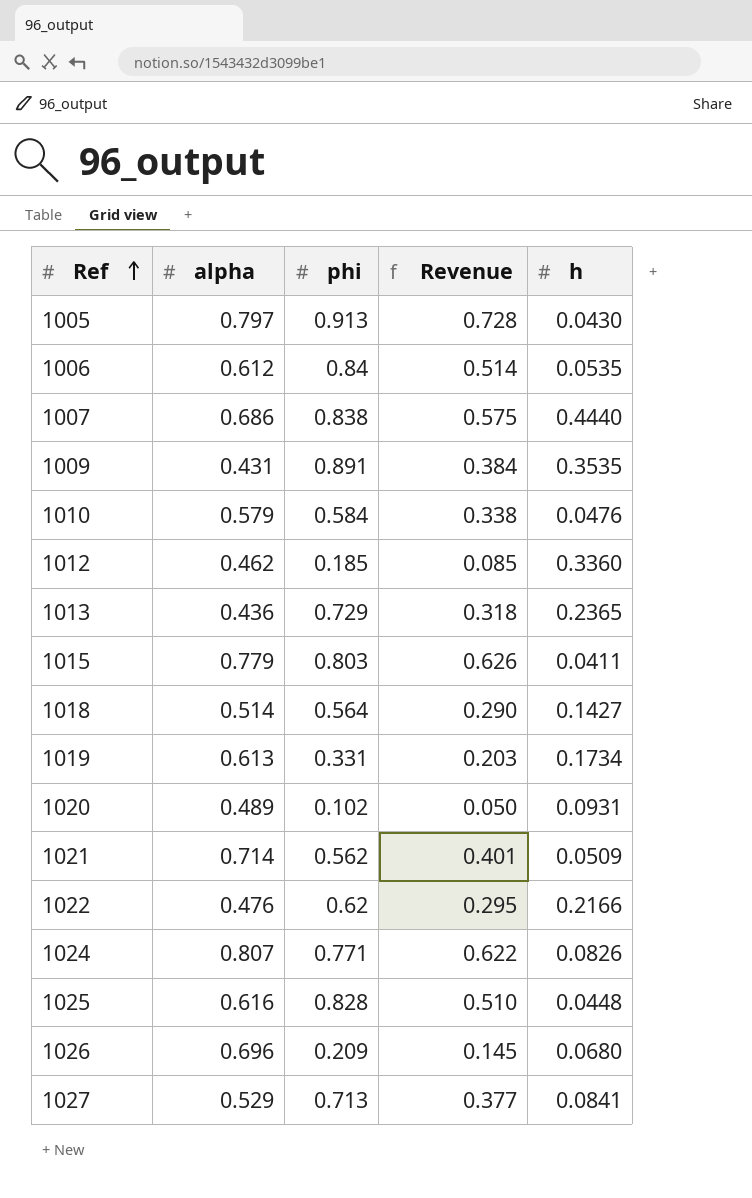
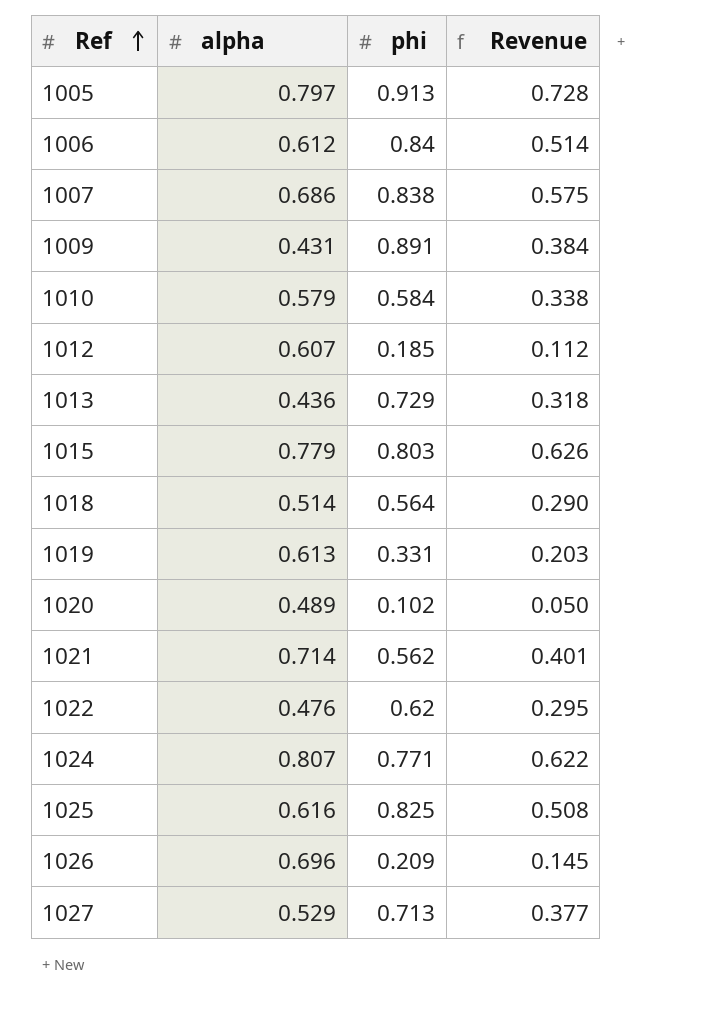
column h | position: 5 -> none
1012 | alpha: 0.462 -> 0.607
1012 | Revenue: 0.085 -> 0.112
1025 | phi: 0.828 -> 0.825
1025 | Revenue: 0.510 -> 0.508

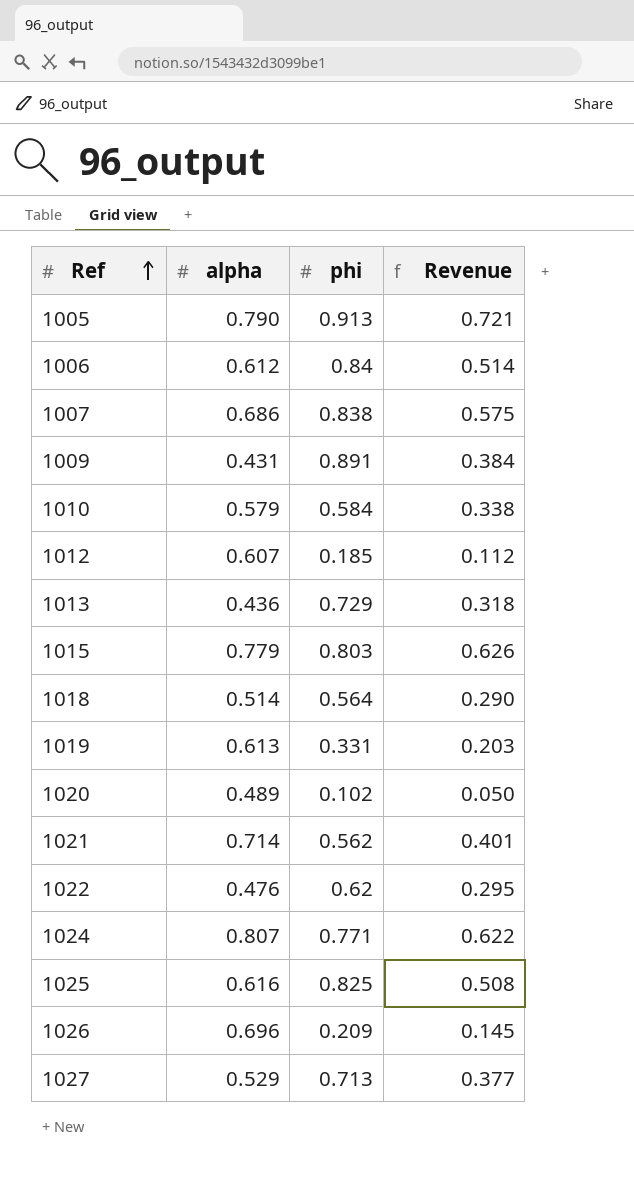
1005 | alpha: 0.797 -> 0.790
1005 | Revenue: 0.728 -> 0.721

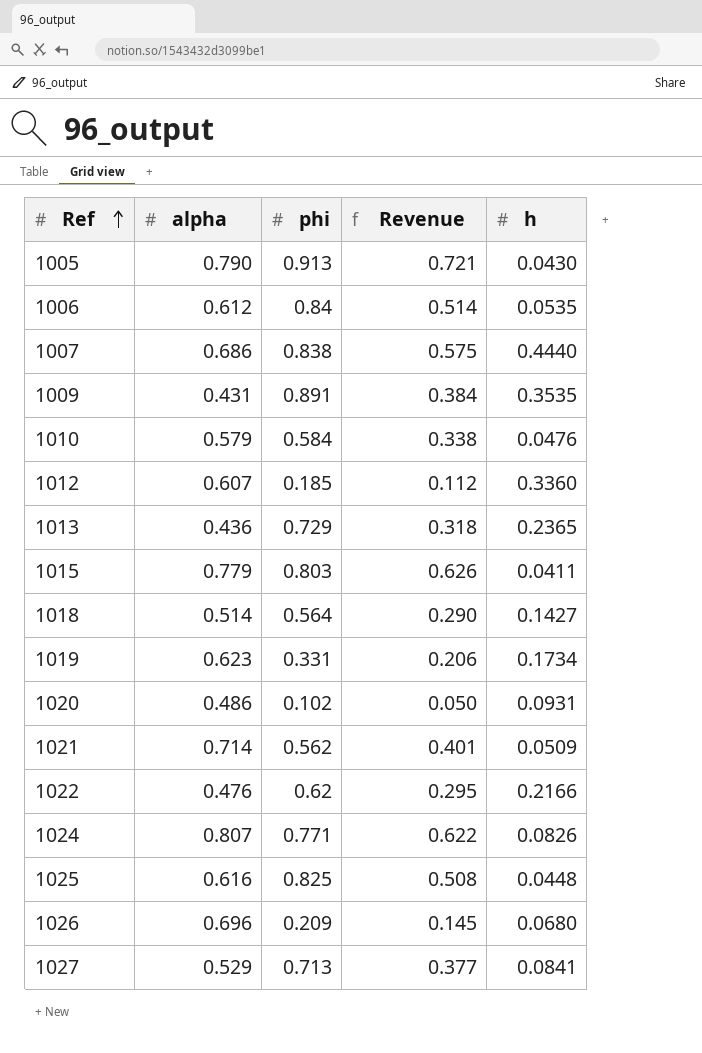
column h | position: none -> 5
1019 | alpha: 0.613 -> 0.623
1019 | Revenue: 0.203 -> 0.206
1020 | alpha: 0.489 -> 0.486

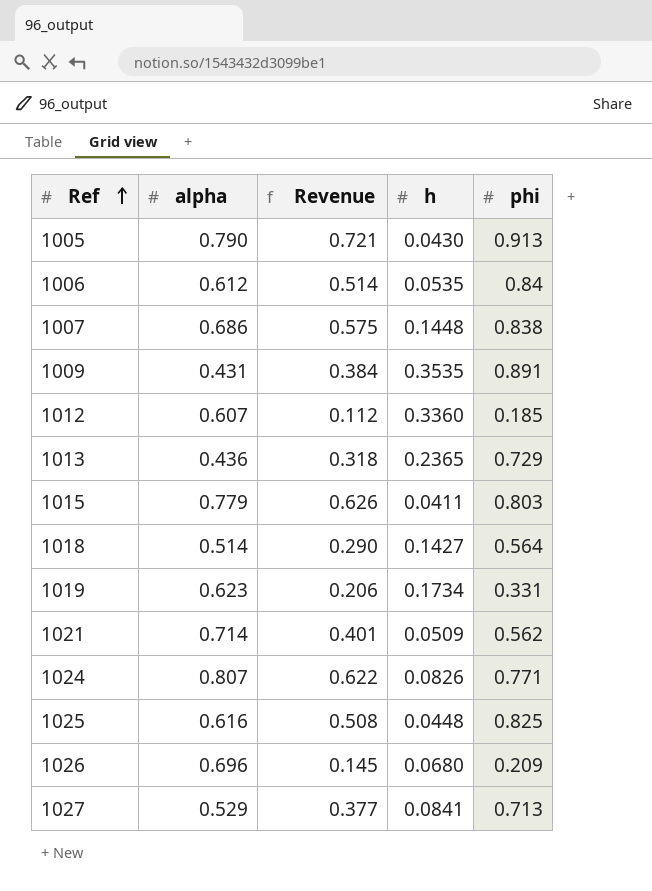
column phi | position: 3 -> 5
row 1010: 0.579 | 0.584 | 0.338 | 0.0476 -> none
row 1020: 0.486 | 0.102 | 0.050 | 0.0931 -> none
row 1022: 0.476 | 0.62 | 0.295 | 0.2166 -> none
1007 | h: 0.4440 -> 0.1448

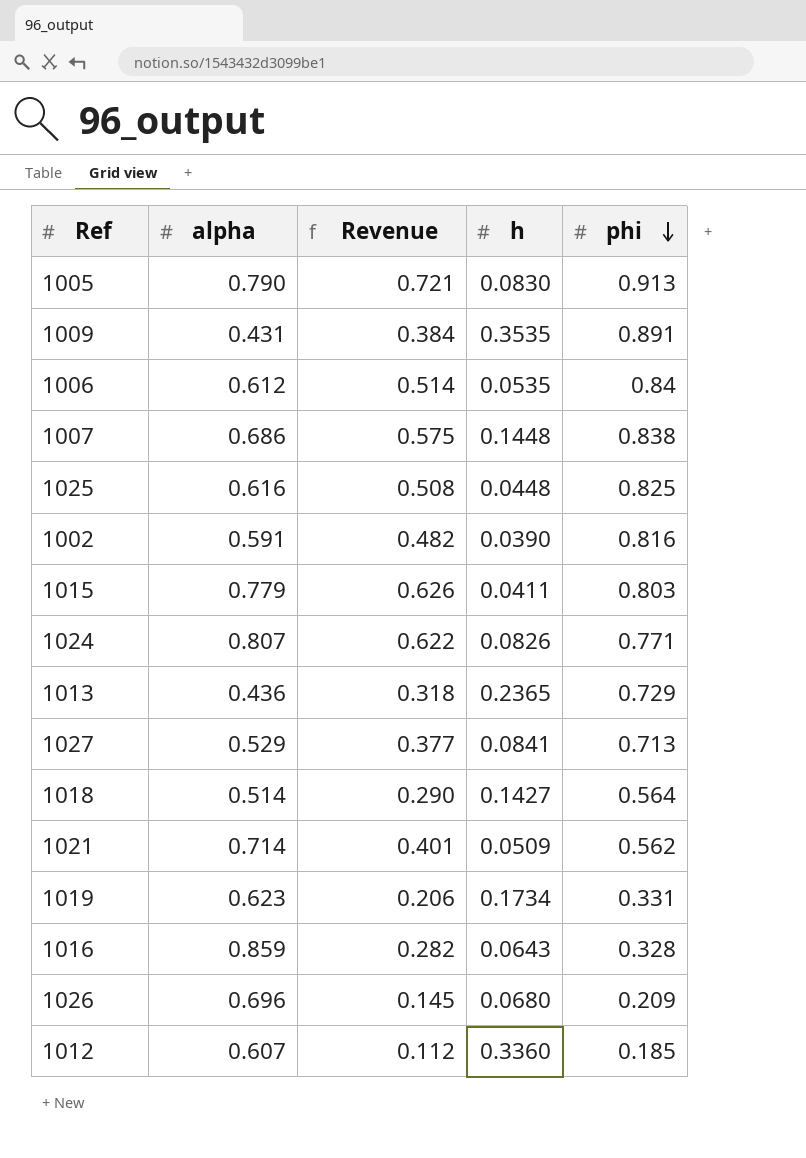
row order: Ref ascending -> phi descending
1005 | h: 0.0430 -> 0.0830
row 1002: none -> 0.591 | 0.482 | 0.0390 | 0.816
row 1016: none -> 0.859 | 0.282 | 0.0643 | 0.328

